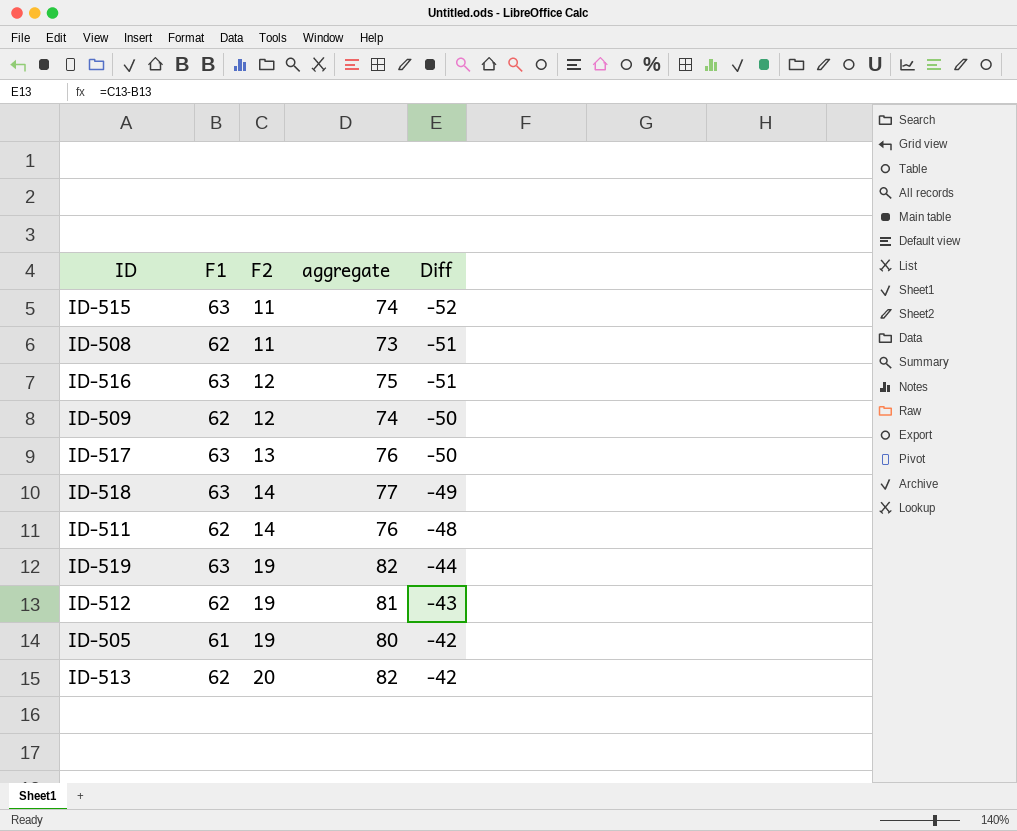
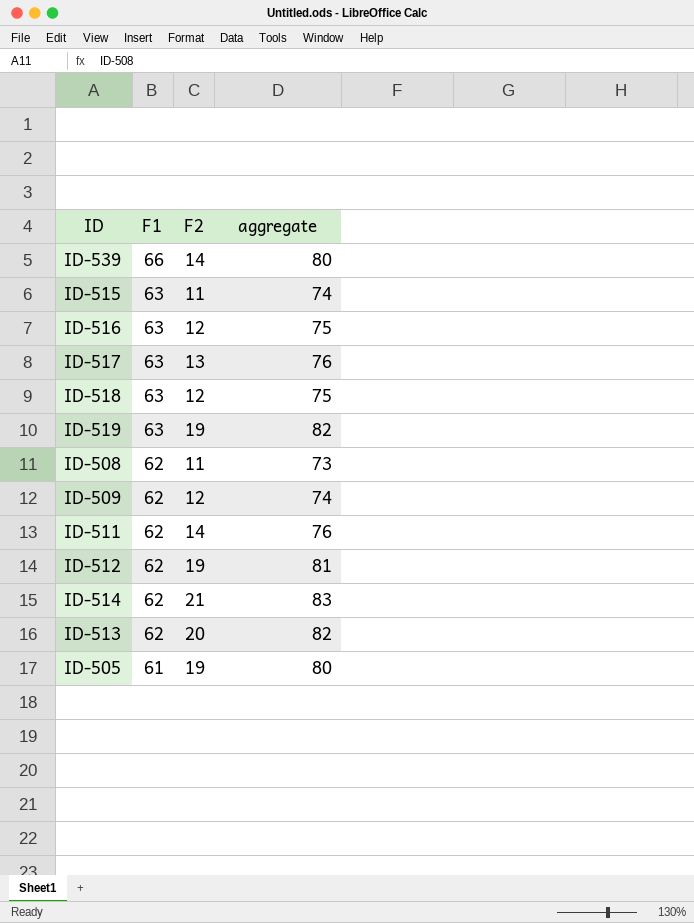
row order: F2 ascending -> F1 descending
column Diff | formula: [F2] - [F1] -> none
row ID-539: none -> 66 | 14 | 80
ID-518 | F2: 14 -> 12
ID-518 | aggregate: 77 -> 75
row ID-514: none -> 62 | 21 | 83

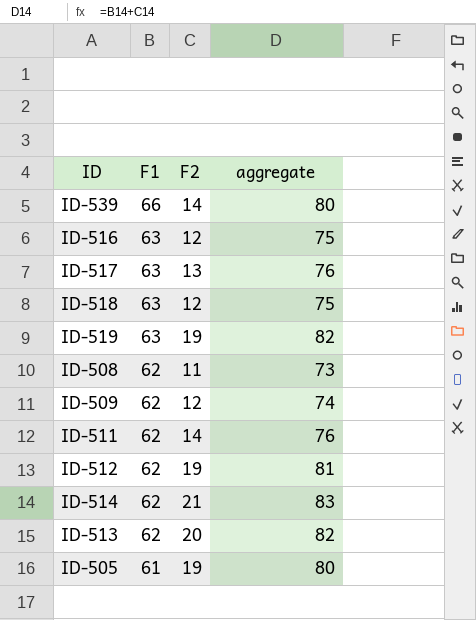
row ID-515: 63 | 11 | 74 -> none

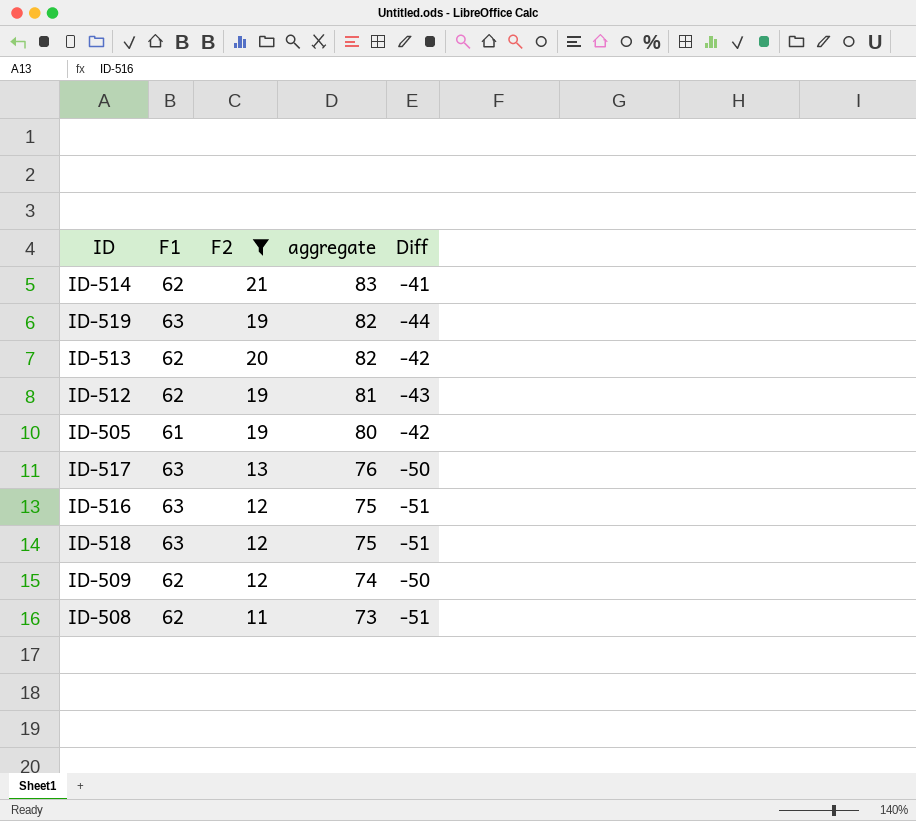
filter: none -> F2 != 14
row order: F1 descending -> aggregate descending
column Diff | formula: none -> [F2] - [F1]

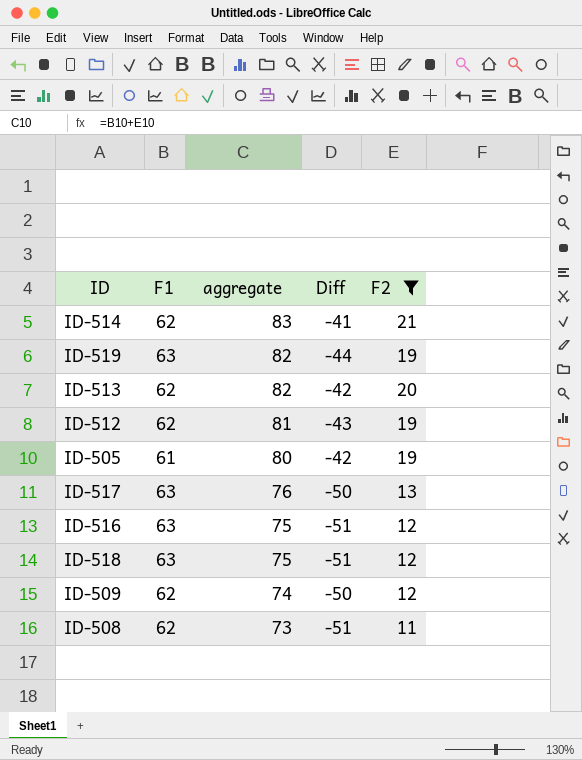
column F2 | position: 3 -> 5

